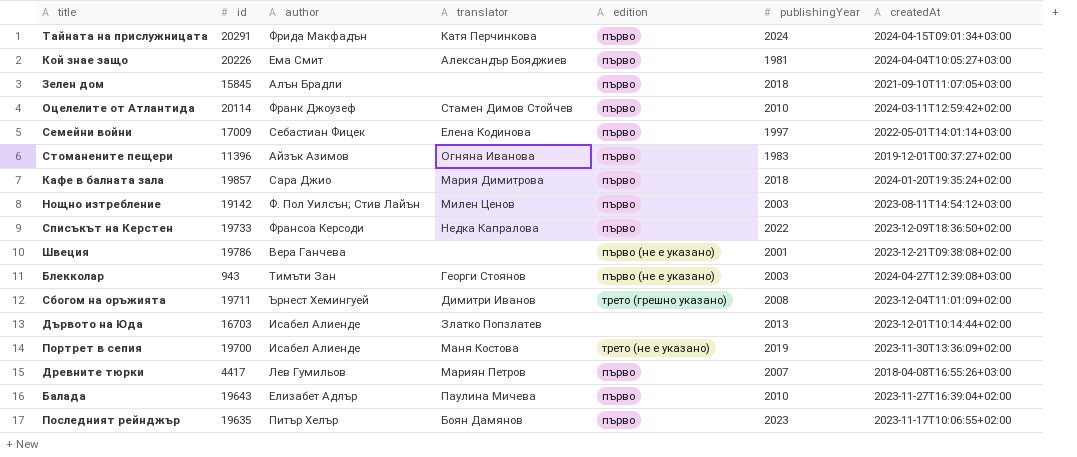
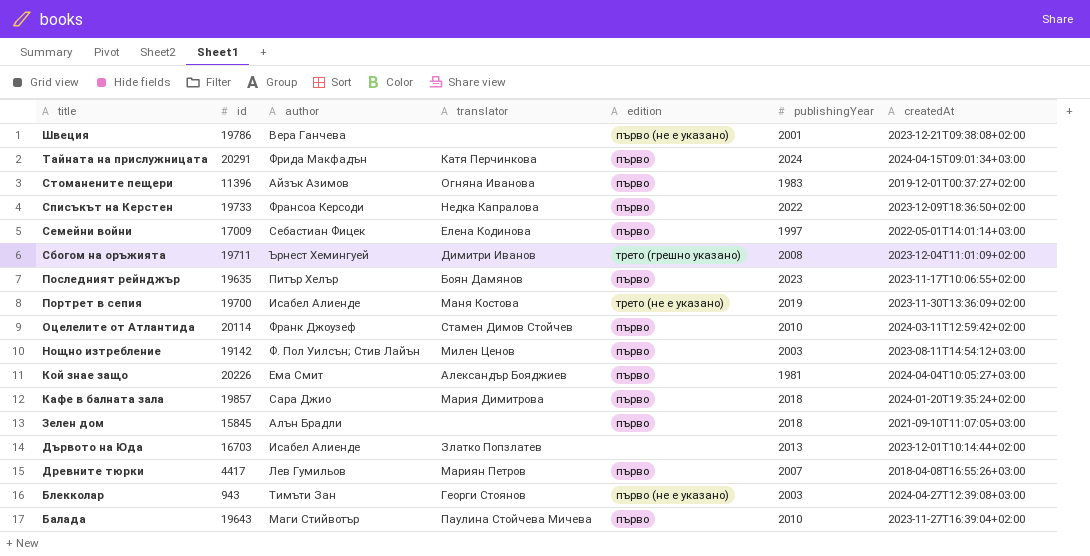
row order: none -> title descending
Балада | author: Елизабет Адлър -> Маги Стийвотър
Балада | translator: Паулина Мичева -> Паулина Стойчева Мичева

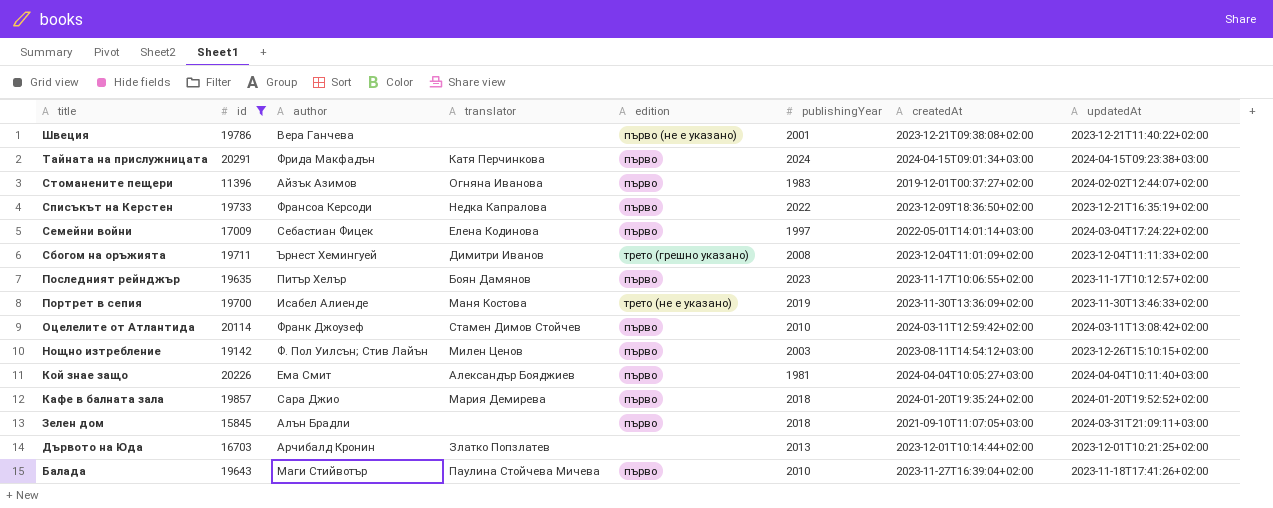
filter: none -> id >= 11396
column updatedAt | position: none -> 8
Кафе в балната зала | translator: Мария Димитрова -> Мария Демирева
Дървото на Юда | author: Исабел Алиенде -> Арчибалд Кронин

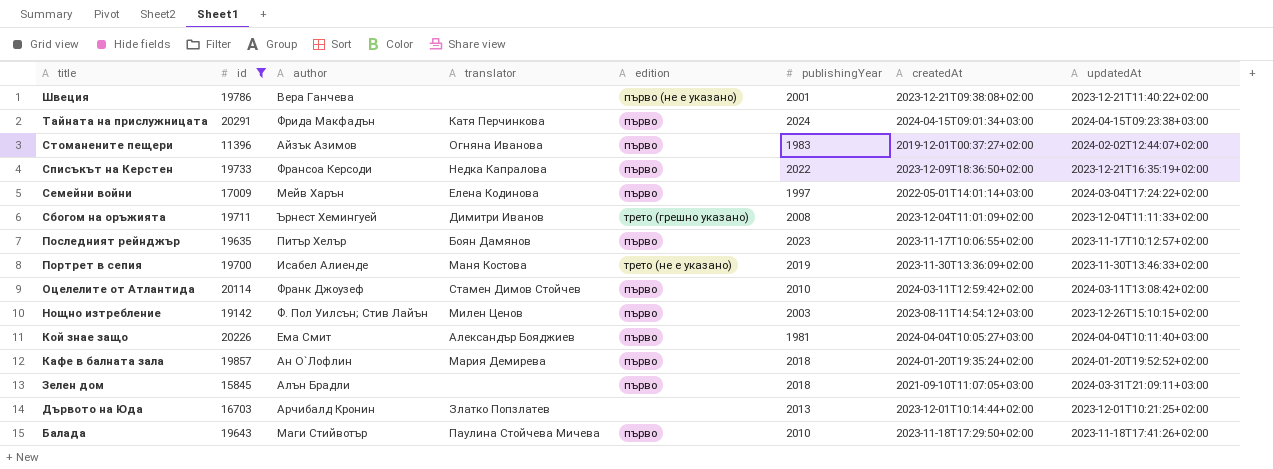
Семейни войни | author: Себастиан Фицек -> Мейв Харън
Кафе в балната зала | author: Сара Джио -> Ан О`Лофлин
Балада | createdAt: 2023-11-27T16:39:04+02:00 -> 2023-11-18T17:29:50+02:00

